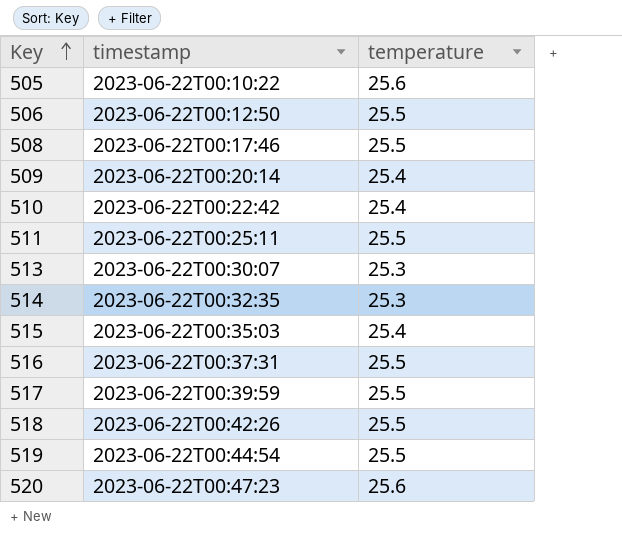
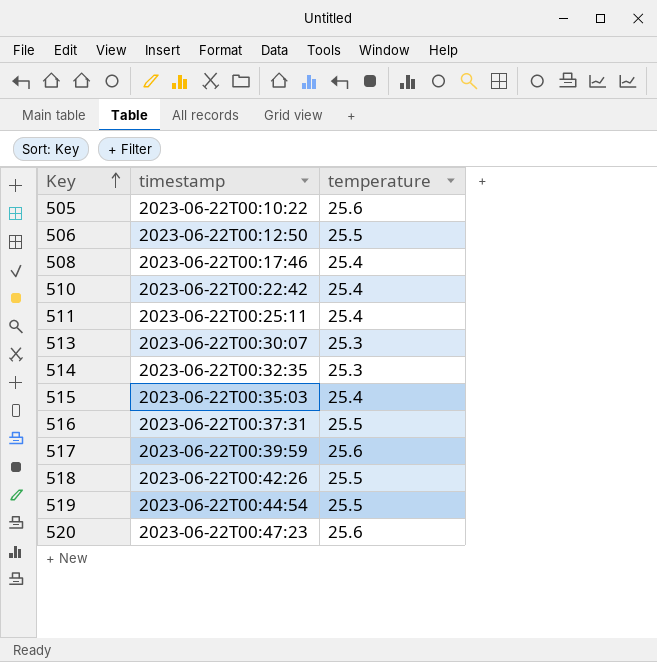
row 509: 2023-06-22T00:20:14 | 25.4 -> none
508 | temperature: 25.5 -> 25.4
511 | temperature: 25.5 -> 25.4
517 | temperature: 25.5 -> 25.6

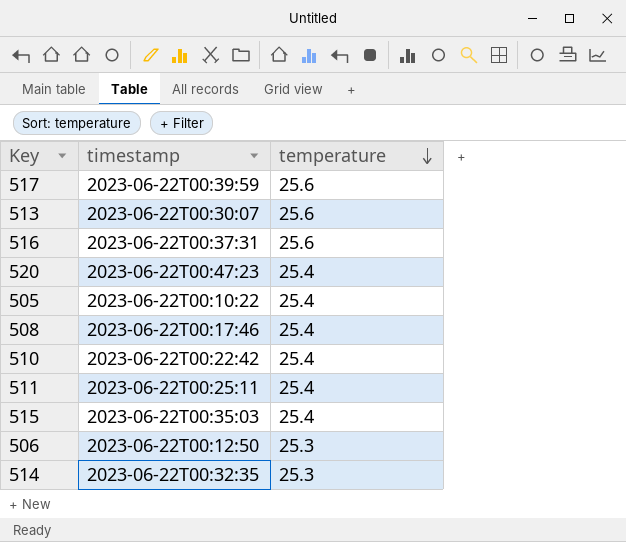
row order: Key ascending -> temperature descending
row 518: 2023-06-22T00:42:26 | 25.5 -> none
row 519: 2023-06-22T00:44:54 | 25.5 -> none
513 | temperature: 25.3 -> 25.6
516 | temperature: 25.5 -> 25.6
520 | temperature: 25.6 -> 25.4
505 | temperature: 25.6 -> 25.4
506 | temperature: 25.5 -> 25.3

